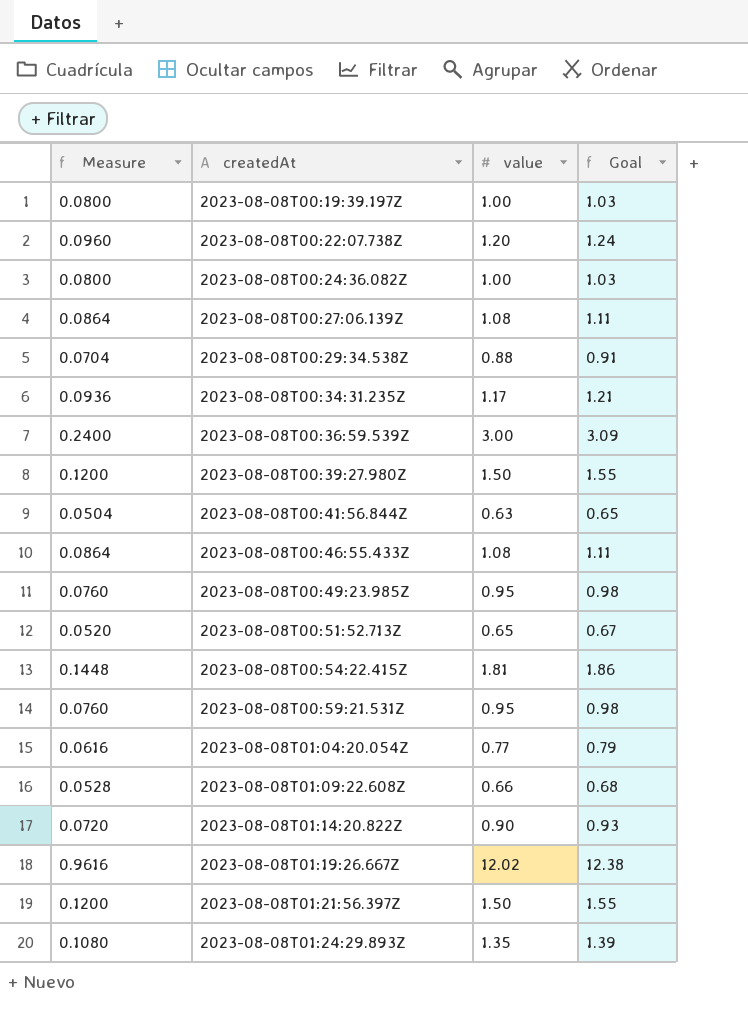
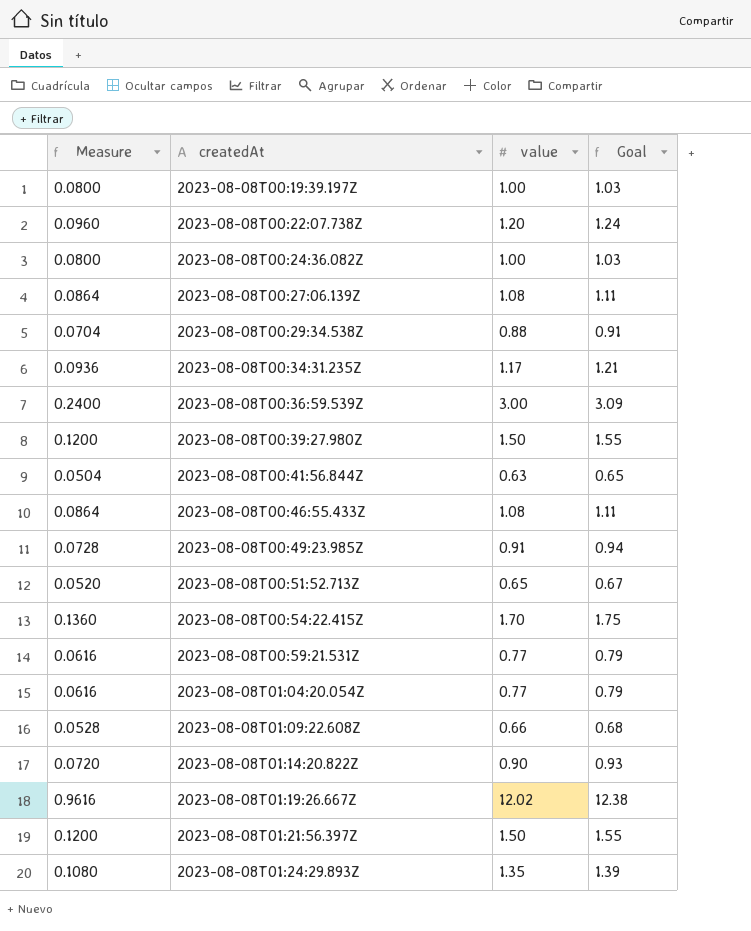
2023-08-08T00:49:23.985Z | Measure: 0.0760 -> 0.0728
2023-08-08T00:49:23.985Z | value: 0.95 -> 0.91
2023-08-08T00:49:23.985Z | Goal: 0.98 -> 0.94
2023-08-08T00:54:22.415Z | Measure: 0.1448 -> 0.1360
2023-08-08T00:54:22.415Z | value: 1.81 -> 1.70
2023-08-08T00:54:22.415Z | Goal: 1.86 -> 1.75
2023-08-08T00:59:21.531Z | Measure: 0.0760 -> 0.0616
2023-08-08T00:59:21.531Z | value: 0.95 -> 0.77
2023-08-08T00:59:21.531Z | Goal: 0.98 -> 0.79

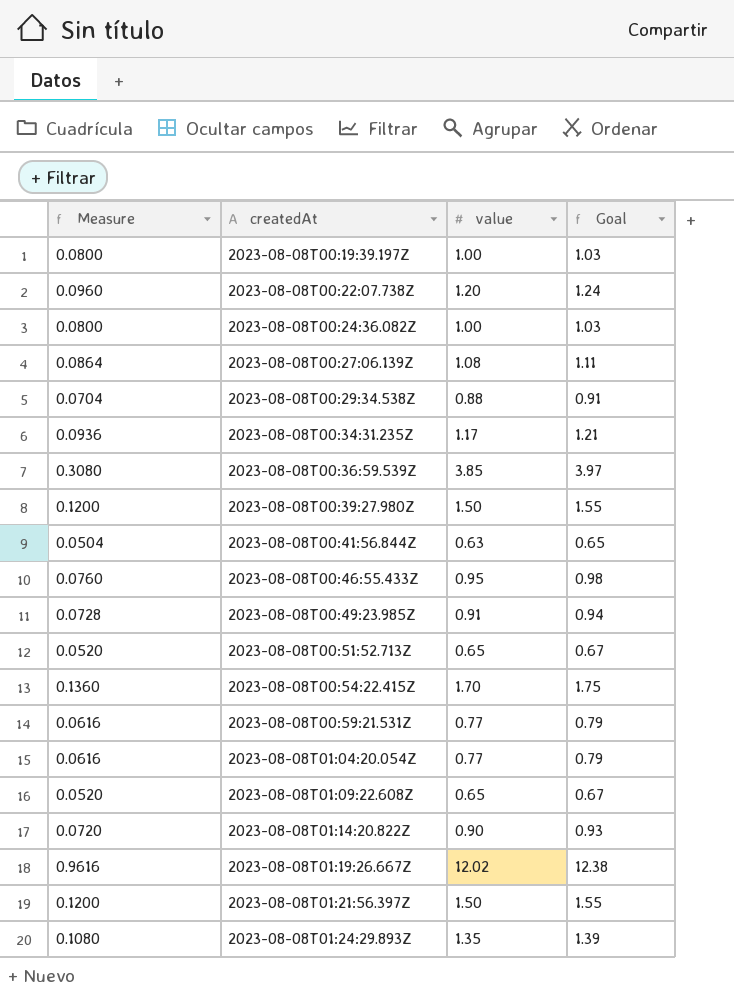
2023-08-08T00:36:59.539Z | Measure: 0.2400 -> 0.3080
2023-08-08T00:36:59.539Z | value: 3.00 -> 3.85
2023-08-08T00:36:59.539Z | Goal: 3.09 -> 3.97
2023-08-08T00:46:55.433Z | Measure: 0.0864 -> 0.0760
2023-08-08T00:46:55.433Z | value: 1.08 -> 0.95
2023-08-08T00:46:55.433Z | Goal: 1.11 -> 0.98
2023-08-08T01:09:22.608Z | Measure: 0.0528 -> 0.0520
2023-08-08T01:09:22.608Z | value: 0.66 -> 0.65
2023-08-08T01:09:22.608Z | Goal: 0.68 -> 0.67

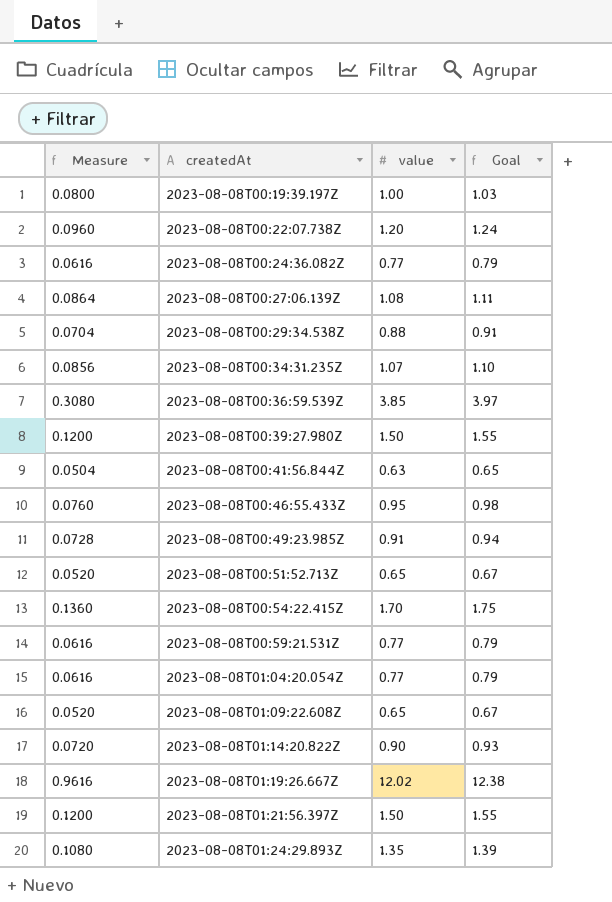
2023-08-08T00:24:36.082Z | Measure: 0.0800 -> 0.0616
2023-08-08T00:24:36.082Z | value: 1.00 -> 0.77
2023-08-08T00:24:36.082Z | Goal: 1.03 -> 0.79
2023-08-08T00:34:31.235Z | Measure: 0.0936 -> 0.0856
2023-08-08T00:34:31.235Z | value: 1.17 -> 1.07
2023-08-08T00:34:31.235Z | Goal: 1.21 -> 1.10

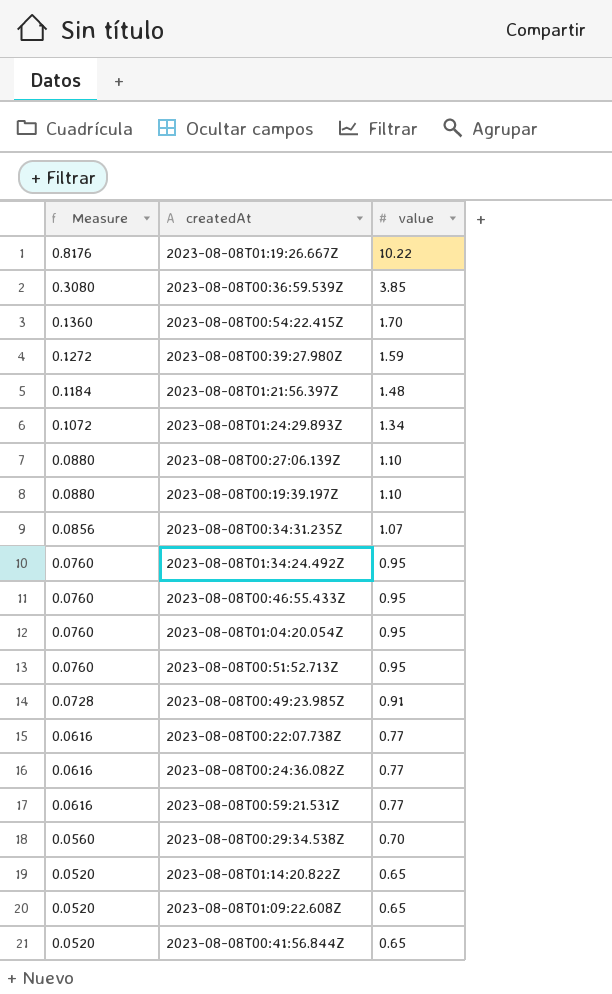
row order: createdAt ascending -> Measure descending
column Goal | formula: [value] * 1.03 -> none
2023-08-08T01:19:26.667Z | Measure: 0.9616 -> 0.8176
2023-08-08T01:19:26.667Z | value: 12.02 -> 10.22
2023-08-08T00:39:27.980Z | Measure: 0.1200 -> 0.1272
2023-08-08T00:39:27.980Z | value: 1.50 -> 1.59
2023-08-08T01:21:56.397Z | Measure: 0.1200 -> 0.1184
2023-08-08T01:21:56.397Z | value: 1.50 -> 1.48
2023-08-08T01:24:29.893Z | Measure: 0.1080 -> 0.1072
2023-08-08T01:24:29.893Z | value: 1.35 -> 1.34
2023-08-08T00:27:06.139Z | Measure: 0.0864 -> 0.0880
2023-08-08T00:27:06.139Z | value: 1.08 -> 1.10
2023-08-08T00:19:39.197Z | Measure: 0.0800 -> 0.0880
2023-08-08T00:19:39.197Z | value: 1.00 -> 1.10
row 2023-08-08T01:34:24.492Z: none -> 0.0760 | 0.95
2023-08-08T01:04:20.054Z | Measure: 0.0616 -> 0.0760
2023-08-08T01:04:20.054Z | value: 0.77 -> 0.95
2023-08-08T00:51:52.713Z | Measure: 0.0520 -> 0.0760
2023-08-08T00:51:52.713Z | value: 0.65 -> 0.95
2023-08-08T00:22:07.738Z | Measure: 0.0960 -> 0.0616
2023-08-08T00:22:07.738Z | value: 1.20 -> 0.77
2023-08-08T00:29:34.538Z | Measure: 0.0704 -> 0.0560
2023-08-08T00:29:34.538Z | value: 0.88 -> 0.70
2023-08-08T01:14:20.822Z | Measure: 0.0720 -> 0.0520
2023-08-08T01:14:20.822Z | value: 0.90 -> 0.65
2023-08-08T00:41:56.844Z | Measure: 0.0504 -> 0.0520
2023-08-08T00:41:56.844Z | value: 0.63 -> 0.65

